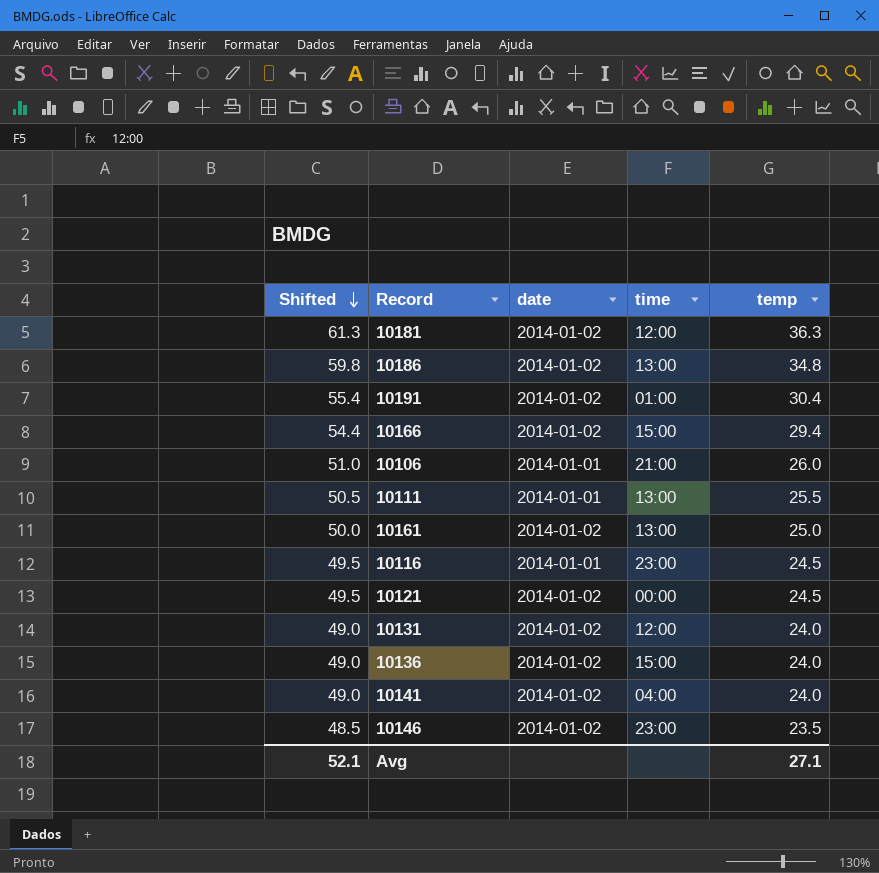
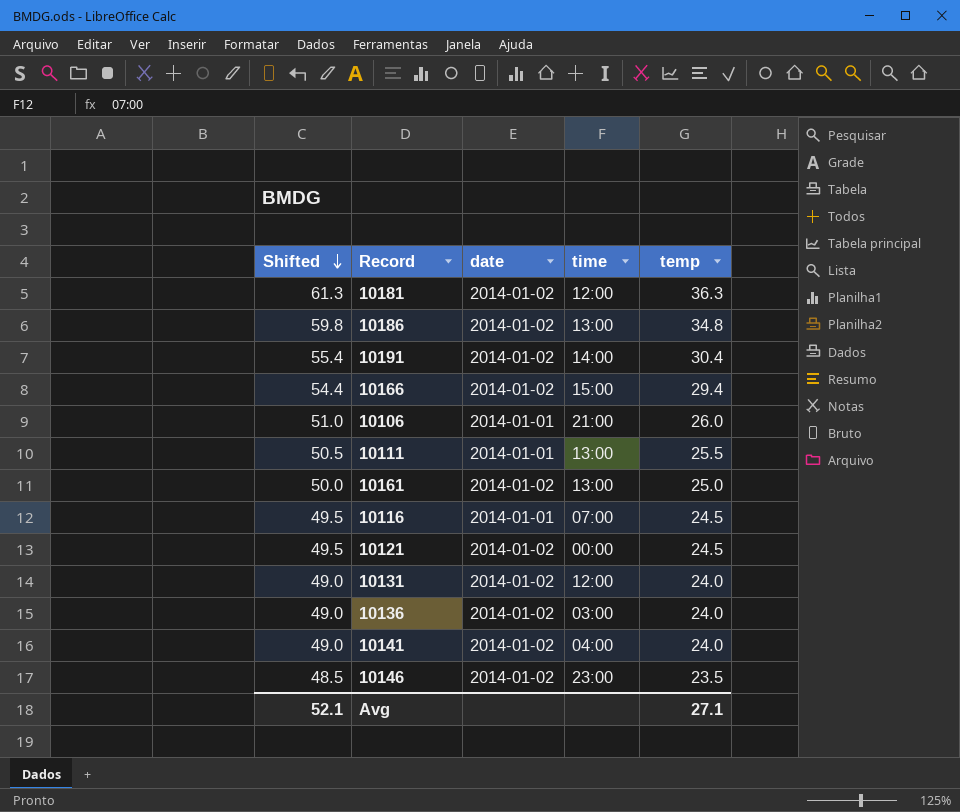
10191 | time: 01:00 -> 14:00
10116 | time: 23:00 -> 07:00
10136 | time: 15:00 -> 03:00

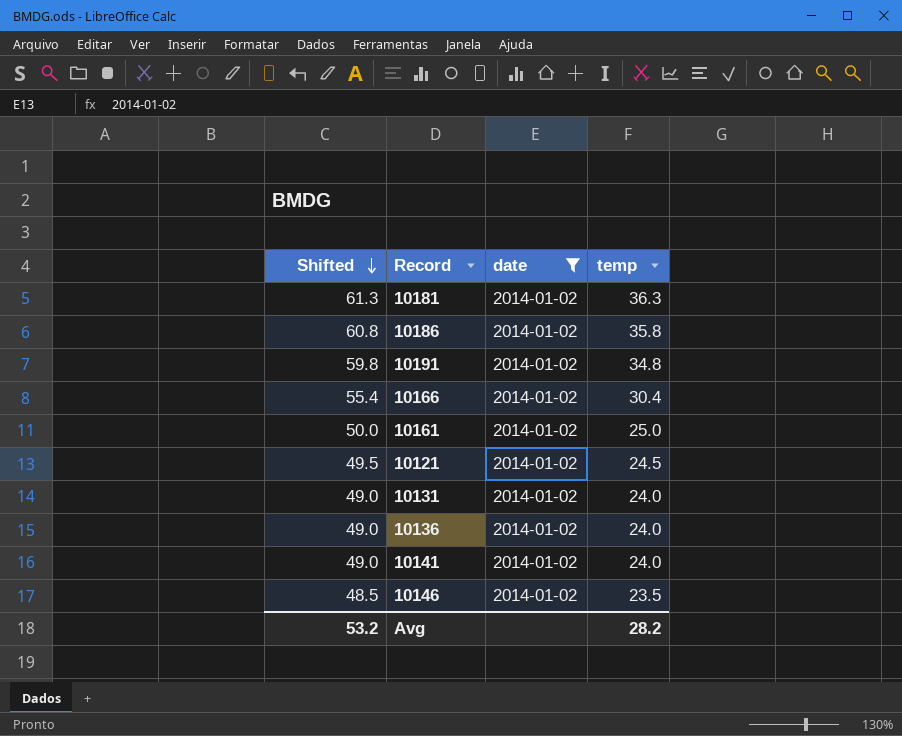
filter: none -> date = 2014-01-02
column time | position: 4 -> none
10186 | Shifted: 59.8 -> 60.8
10186 | temp: 34.8 -> 35.8
10191 | Shifted: 55.4 -> 59.8
10191 | temp: 30.4 -> 34.8
10166 | Shifted: 54.4 -> 55.4
10166 | temp: 29.4 -> 30.4
Avg | Shifted: 52.1 -> 53.2
Avg | temp: 27.1 -> 28.2

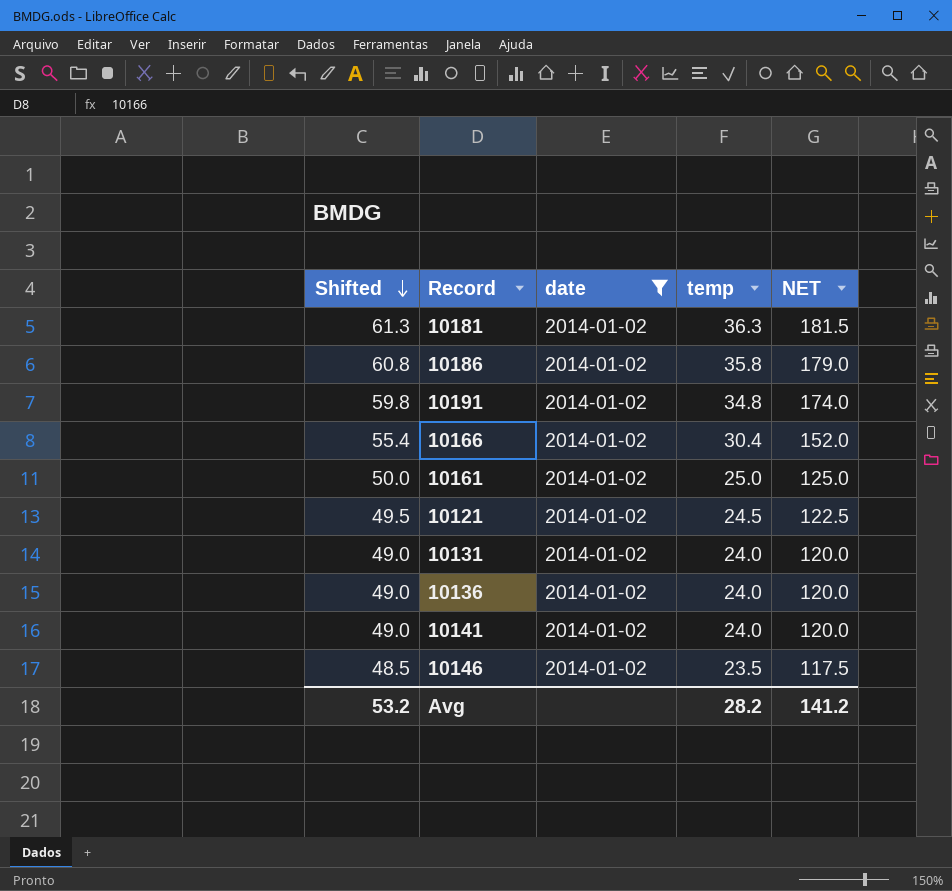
column NET | formula: none -> [temp] * 5

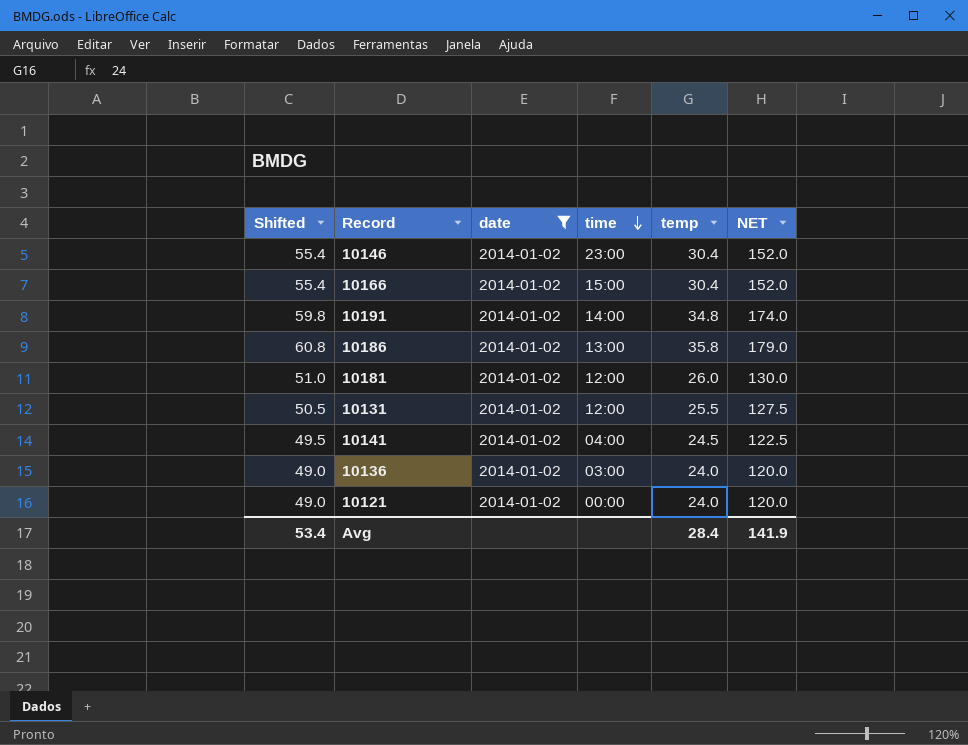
row order: Shifted descending -> time descending
column time | position: none -> 4
row 10161: 50.0 | 2014-01-02 | 25.0 | 125.0 -> none
10146 | Shifted: 48.5 -> 55.4
10146 | temp: 23.5 -> 30.4
10146 | NET: 117.5 -> 152.0
10181 | Shifted: 61.3 -> 51.0
10181 | temp: 36.3 -> 26.0
10181 | NET: 181.5 -> 130.0
10131 | Shifted: 49.0 -> 50.5
10131 | temp: 24.0 -> 25.5
10131 | NET: 120.0 -> 127.5
10141 | Shifted: 49.0 -> 49.5
10141 | temp: 24.0 -> 24.5
10141 | NET: 120.0 -> 122.5
10121 | Shifted: 49.5 -> 49.0
10121 | temp: 24.5 -> 24.0
10121 | NET: 122.5 -> 120.0
Avg | Shifted: 53.2 -> 53.4
Avg | temp: 28.2 -> 28.4
Avg | NET: 141.2 -> 141.9

